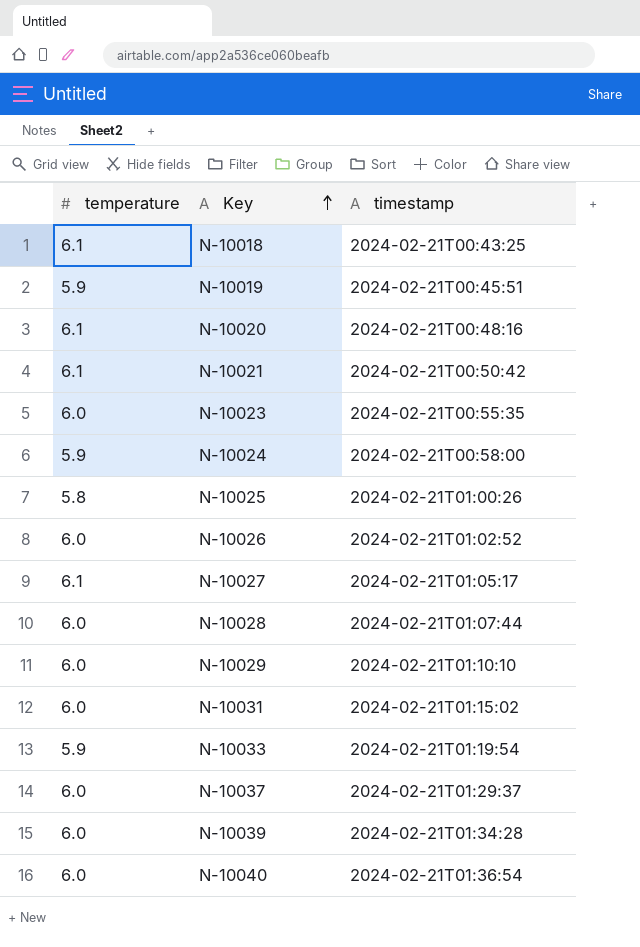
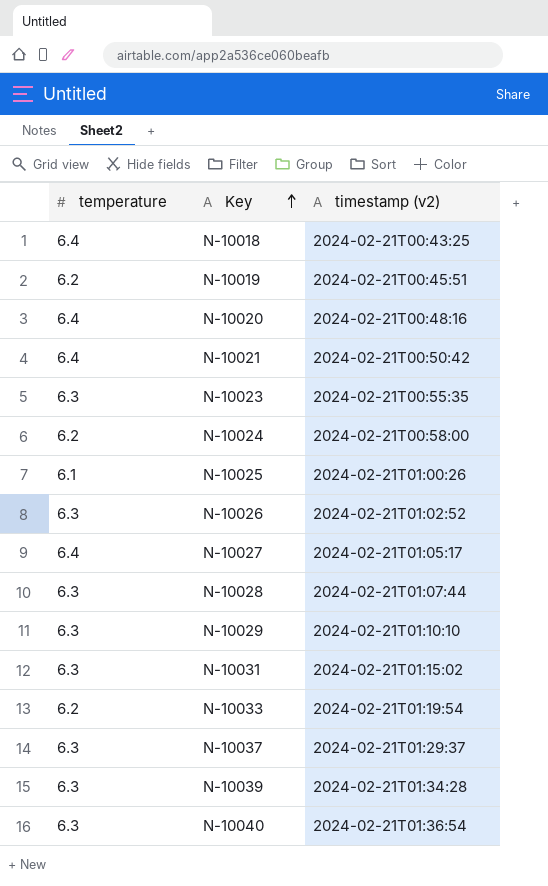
column name: timestamp -> timestamp (v2)
N-10018 | temperature: 6.1 -> 6.4
N-10019 | temperature: 5.9 -> 6.2
N-10020 | temperature: 6.1 -> 6.4
N-10021 | temperature: 6.1 -> 6.4
N-10023 | temperature: 6.0 -> 6.3
N-10024 | temperature: 5.9 -> 6.2
N-10025 | temperature: 5.8 -> 6.1
N-10026 | temperature: 6.0 -> 6.3
N-10027 | temperature: 6.1 -> 6.4
N-10028 | temperature: 6.0 -> 6.3
N-10029 | temperature: 6.0 -> 6.3
N-10031 | temperature: 6.0 -> 6.3
N-10033 | temperature: 5.9 -> 6.2
N-10037 | temperature: 6.0 -> 6.3
N-10039 | temperature: 6.0 -> 6.3
N-10040 | temperature: 6.0 -> 6.3

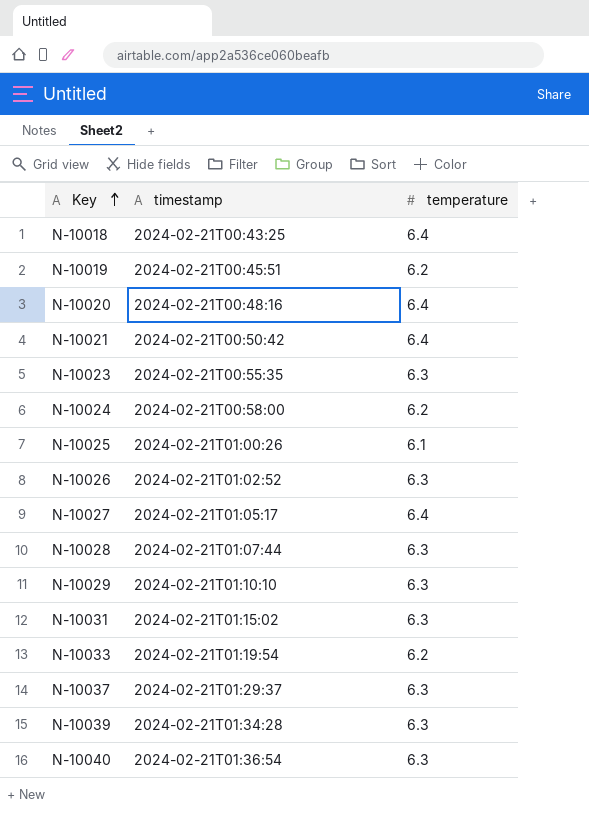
column name: timestamp (v2) -> timestamp
column temperature | position: 1 -> 3

